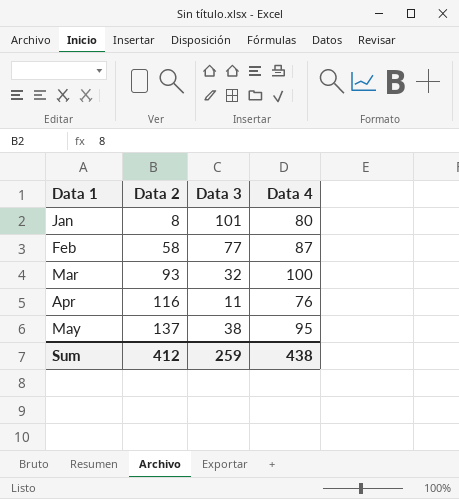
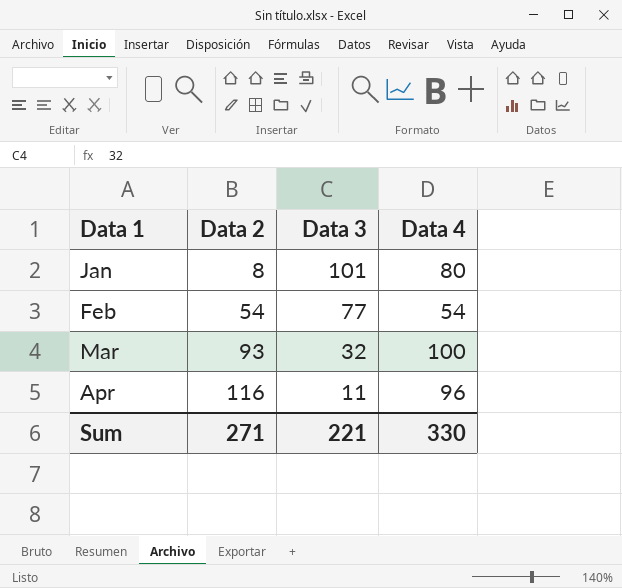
row May: 137 | 38 | 95 -> none
Feb | Data 2: 58 -> 54
Feb | Data 4: 87 -> 54
Apr | Data 4: 76 -> 96
Sum | Data 2: 412 -> 271
Sum | Data 3: 259 -> 221
Sum | Data 4: 438 -> 330

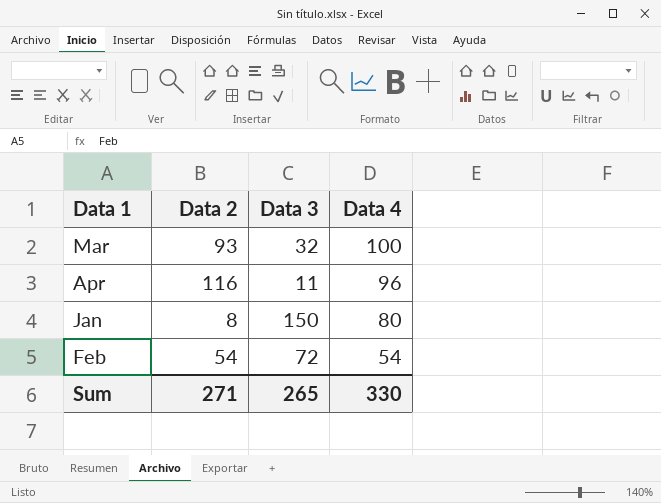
row order: Data 1 ascending -> Data 4 descending
Jan | Data 3: 101 -> 150
Feb | Data 3: 77 -> 72
Sum | Data 3: 221 -> 265

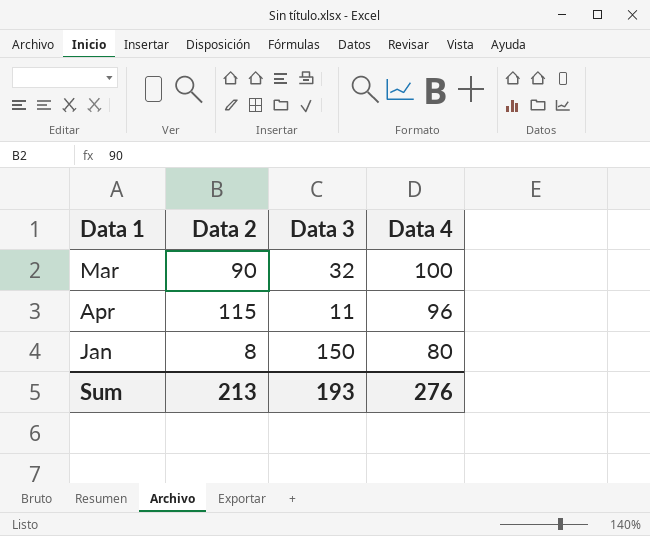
row Feb: 54 | 72 | 54 -> none
Mar | Data 2: 93 -> 90
Apr | Data 2: 116 -> 115
Sum | Data 2: 271 -> 213
Sum | Data 3: 265 -> 193
Sum | Data 4: 330 -> 276

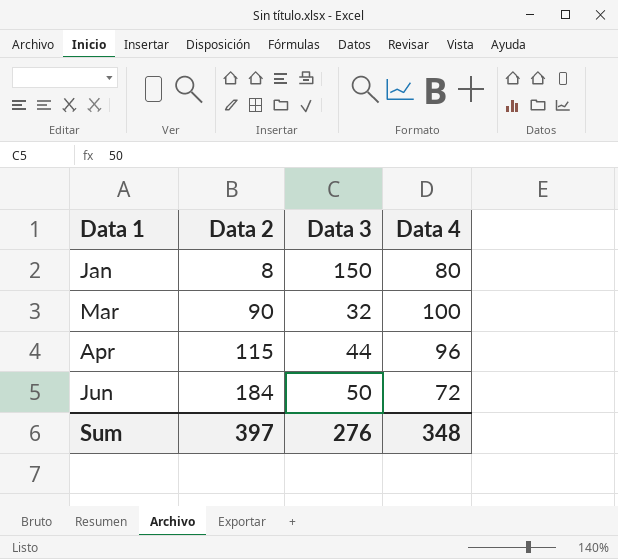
row order: Data 4 descending -> Data 1 ascending
Apr | Data 3: 11 -> 44
row Jun: none -> 184 | 50 | 72
Sum | Data 2: 213 -> 397
Sum | Data 3: 193 -> 276
Sum | Data 4: 276 -> 348

